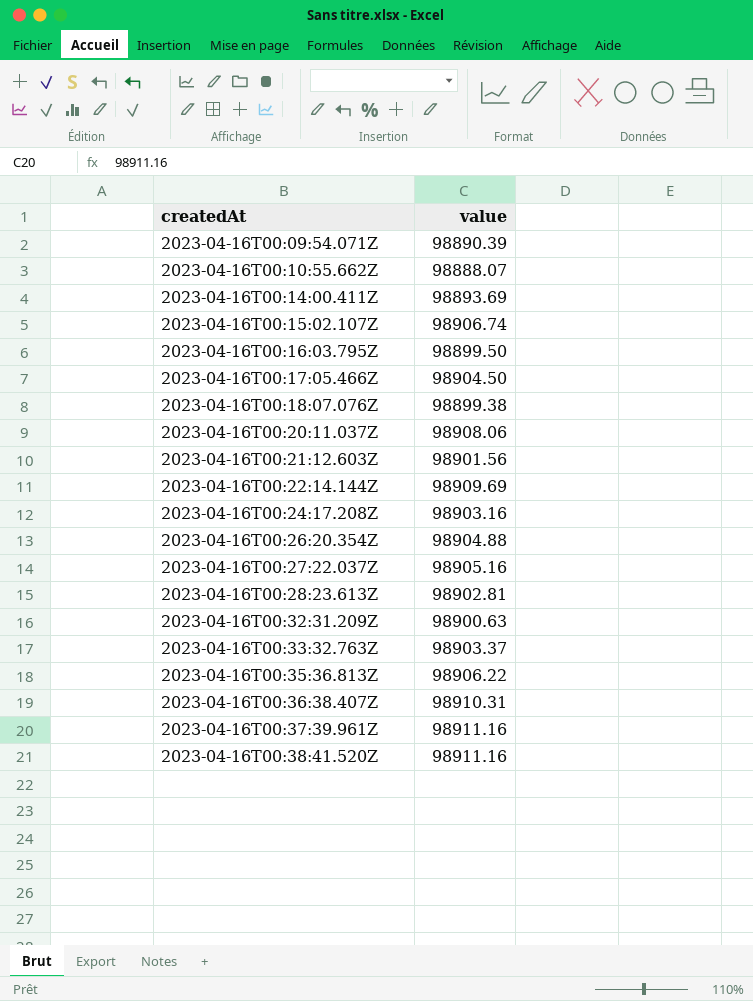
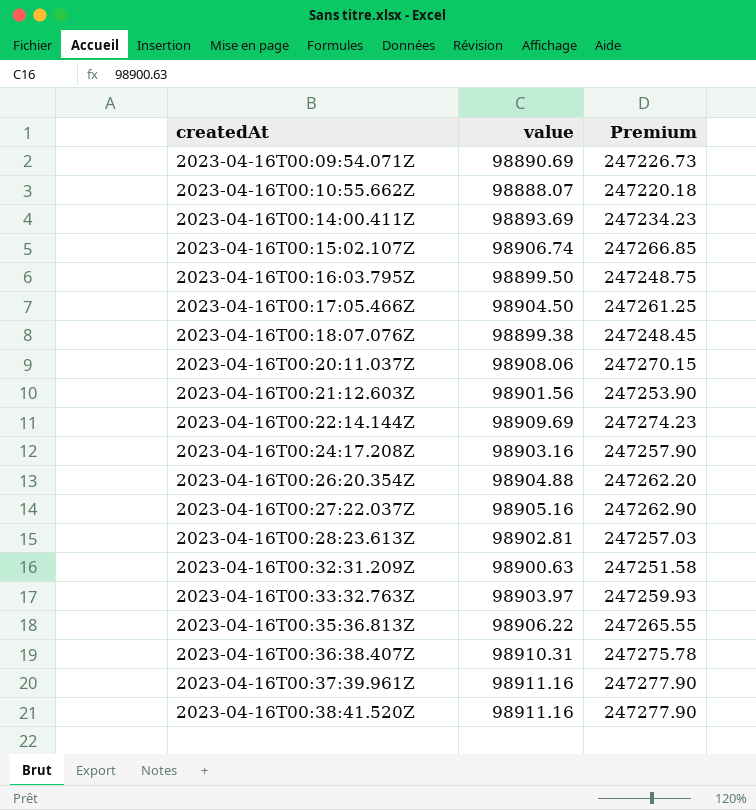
column Premium | formula: none -> [value] * 2.5
2023-04-16T00:09:54.071Z | value: 98890.39 -> 98890.69
2023-04-16T00:33:32.763Z | value: 98903.37 -> 98903.97

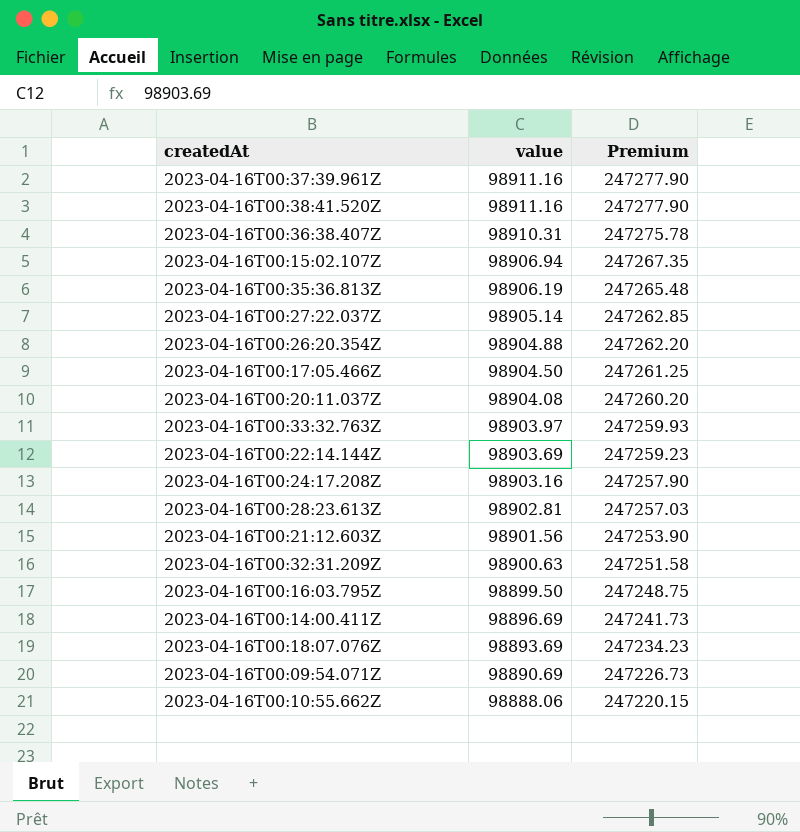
row order: createdAt ascending -> value descending
2023-04-16T00:15:02.107Z | value: 98906.74 -> 98906.94
2023-04-16T00:15:02.107Z | Premium: 247266.85 -> 247267.35
2023-04-16T00:35:36.813Z | value: 98906.22 -> 98906.19
2023-04-16T00:35:36.813Z | Premium: 247265.55 -> 247265.48
2023-04-16T00:27:22.037Z | value: 98905.16 -> 98905.14
2023-04-16T00:27:22.037Z | Premium: 247262.90 -> 247262.85
2023-04-16T00:20:11.037Z | value: 98908.06 -> 98904.08
2023-04-16T00:20:11.037Z | Premium: 247270.15 -> 247260.20
2023-04-16T00:22:14.144Z | value: 98909.69 -> 98903.69
2023-04-16T00:22:14.144Z | Premium: 247274.23 -> 247259.23
2023-04-16T00:14:00.411Z | value: 98893.69 -> 98896.69
2023-04-16T00:14:00.411Z | Premium: 247234.23 -> 247241.73
2023-04-16T00:18:07.076Z | value: 98899.38 -> 98893.69
2023-04-16T00:18:07.076Z | Premium: 247248.45 -> 247234.23
2023-04-16T00:10:55.662Z | value: 98888.07 -> 98888.06
2023-04-16T00:10:55.662Z | Premium: 247220.18 -> 247220.15

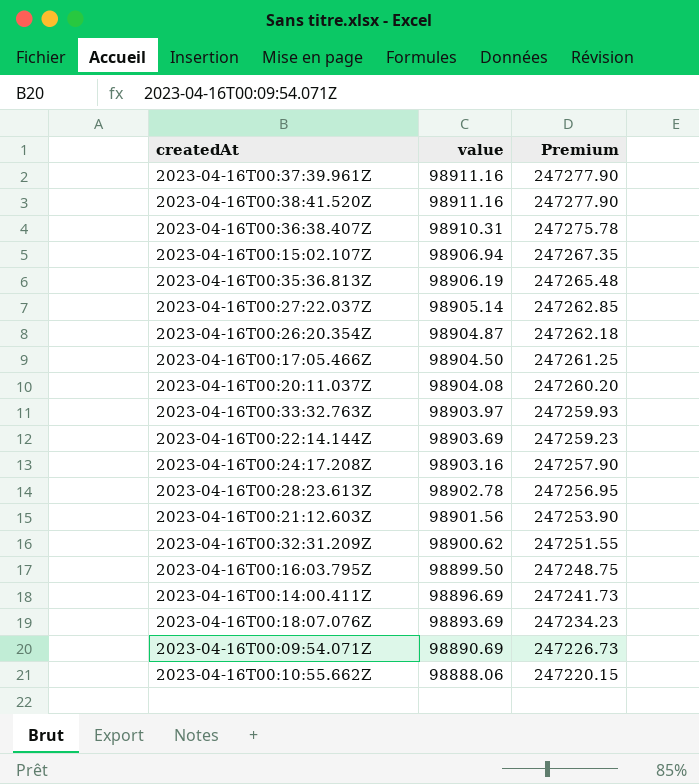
2023-04-16T00:26:20.354Z | value: 98904.88 -> 98904.87
2023-04-16T00:26:20.354Z | Premium: 247262.20 -> 247262.18
2023-04-16T00:28:23.613Z | value: 98902.81 -> 98902.78
2023-04-16T00:28:23.613Z | Premium: 247257.03 -> 247256.95
2023-04-16T00:32:31.209Z | value: 98900.63 -> 98900.62
2023-04-16T00:32:31.209Z | Premium: 247251.58 -> 247251.55

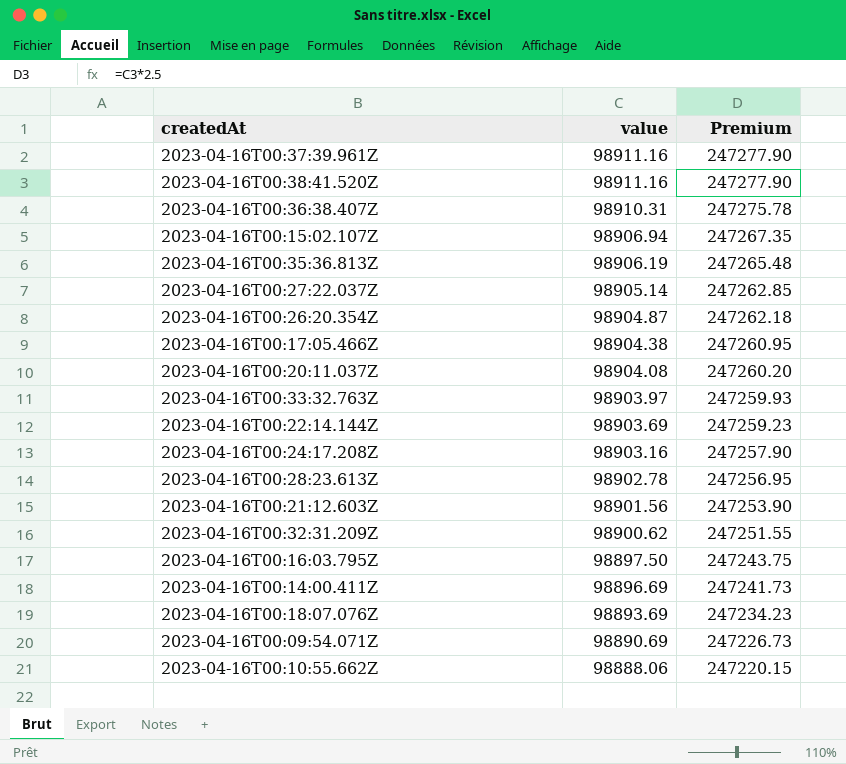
2023-04-16T00:17:05.466Z | value: 98904.50 -> 98904.38
2023-04-16T00:17:05.466Z | Premium: 247261.25 -> 247260.95
2023-04-16T00:16:03.795Z | value: 98899.50 -> 98897.50
2023-04-16T00:16:03.795Z | Premium: 247248.75 -> 247243.75

